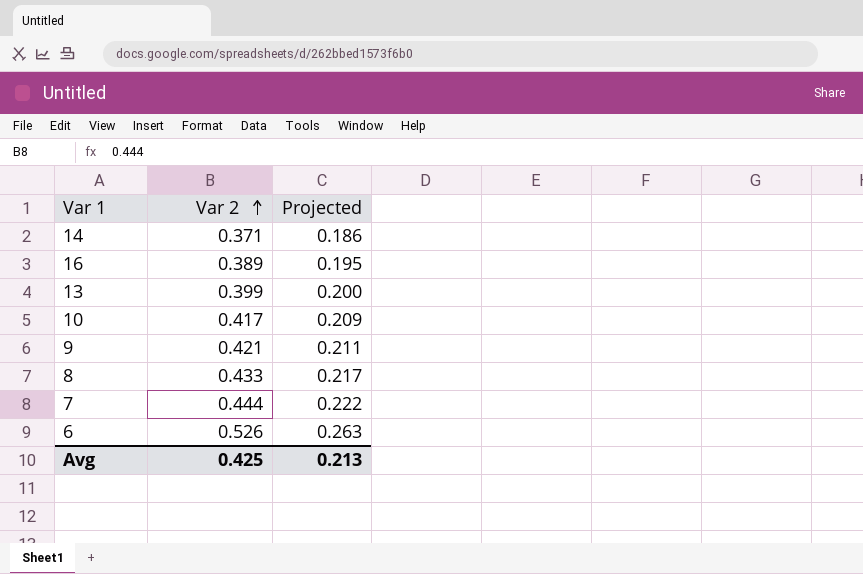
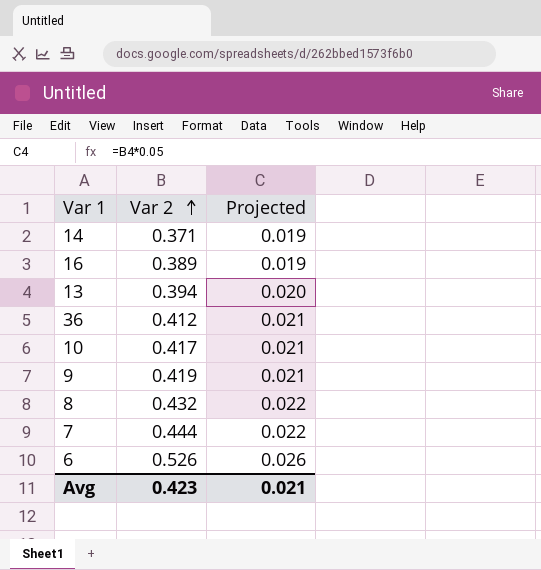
column Projected | formula: [Var 2] * 0.5 -> [Var 2] * 0.05
13 | Var 2: 0.399 -> 0.394
row 36: none -> 0.412 | 0.021
9 | Var 2: 0.421 -> 0.419
8 | Var 2: 0.433 -> 0.432
Avg | Var 2: 0.425 -> 0.423
Avg | Projected: 0.213 -> 0.021

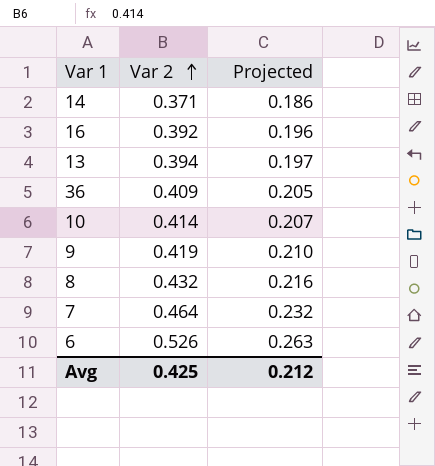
column Projected | formula: [Var 2] * 0.05 -> [Var 2] * 0.5
16 | Var 2: 0.389 -> 0.392
36 | Var 2: 0.412 -> 0.409
10 | Var 2: 0.417 -> 0.414
7 | Var 2: 0.444 -> 0.464
Avg | Var 2: 0.423 -> 0.425
Avg | Projected: 0.021 -> 0.212

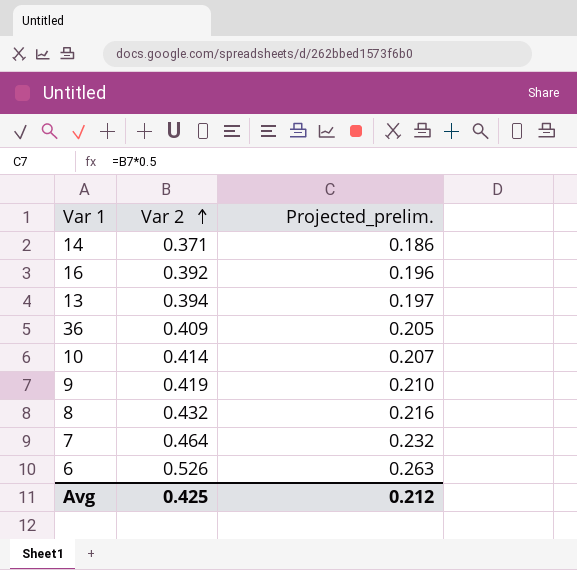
column name: Projected -> Projected_prelim.

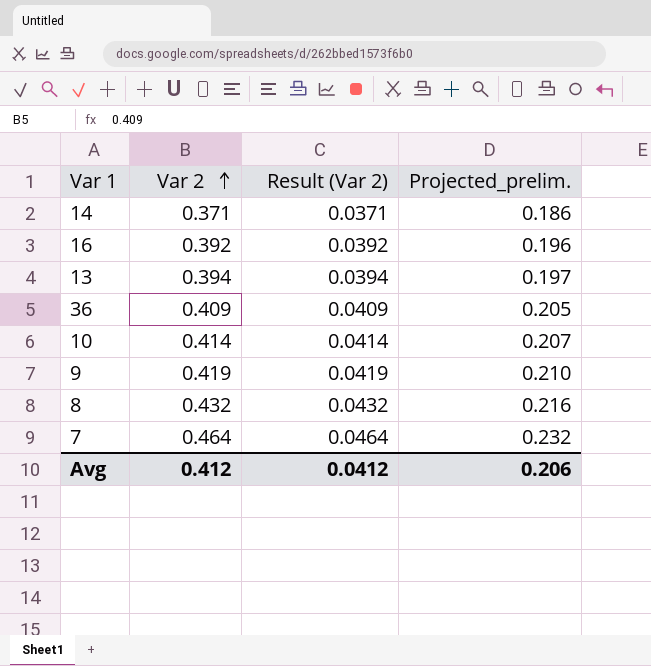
column Result (Var 2) | formula: none -> [Var 2] * 0.1
row 6: 0.526 | 0.263 -> none
Avg | Var 2: 0.425 -> 0.412
Avg | Projected_prelim.: 0.212 -> 0.206

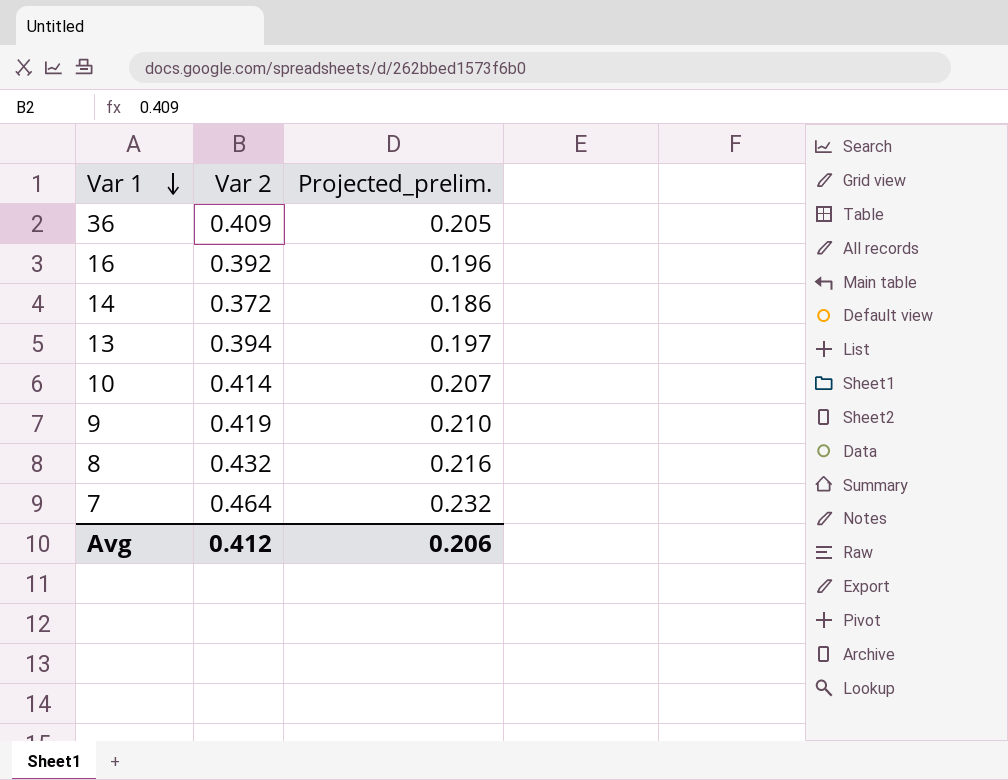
row order: Var 2 ascending -> Var 1 descending
column Result (Var 2) | formula: [Var 2] * 0.1 -> none
14 | Var 2: 0.371 -> 0.372

